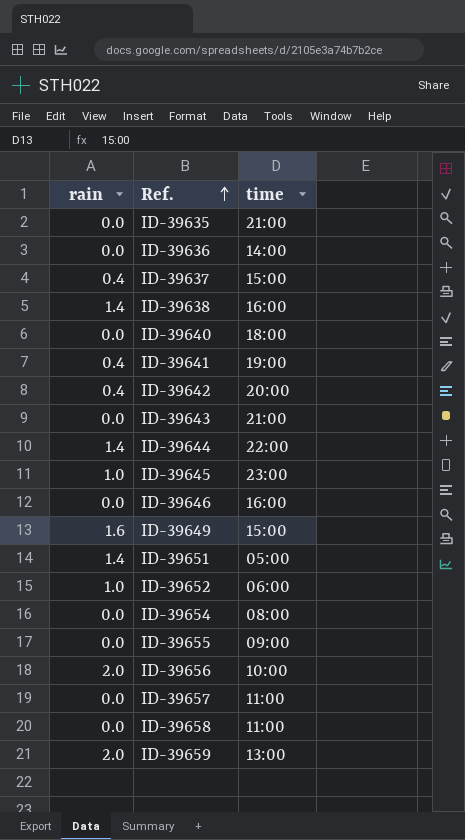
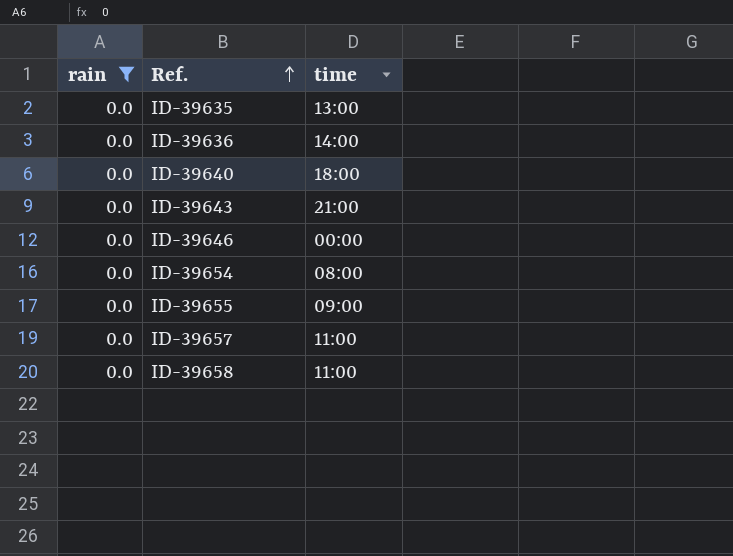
filter: none -> rain = 0.0
ID-39635 | time: 21:00 -> 13:00
ID-39646 | time: 16:00 -> 00:00

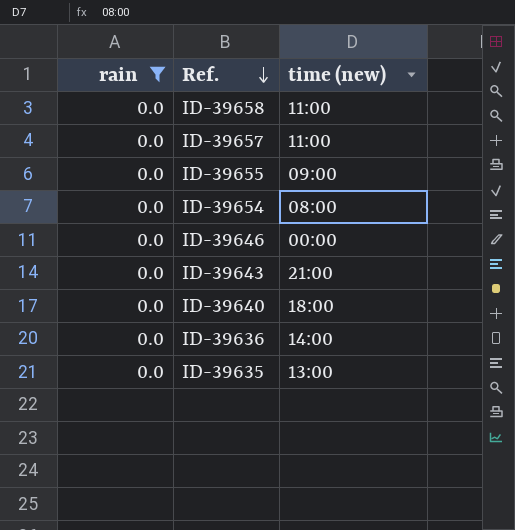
row order: Ref. ascending -> Ref. descending
column name: time -> time (new)

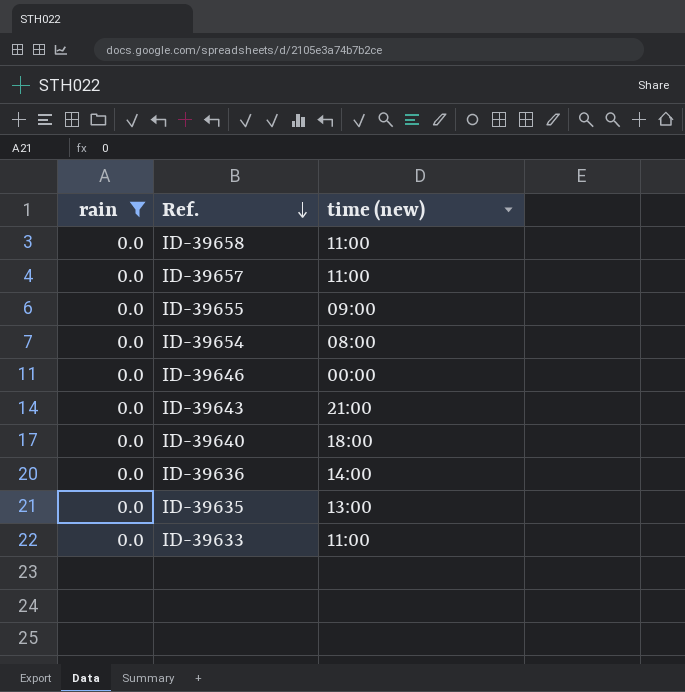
row ID-39633: none -> 0.0 | 11:00

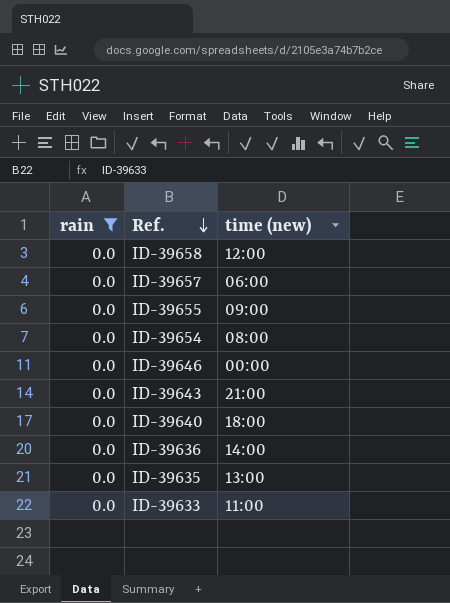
ID-39658 | time (new): 11:00 -> 12:00
ID-39657 | time (new): 11:00 -> 06:00

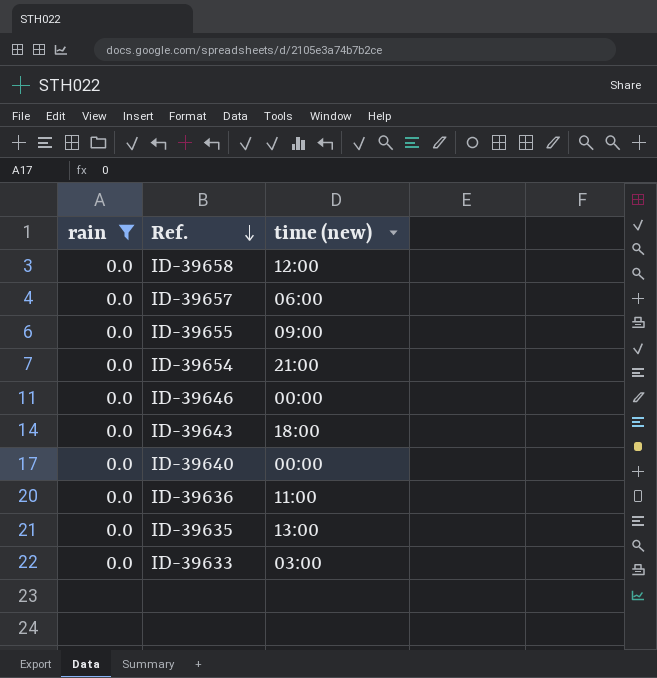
ID-39654 | time (new): 08:00 -> 21:00
ID-39643 | time (new): 21:00 -> 18:00
ID-39640 | time (new): 18:00 -> 00:00
ID-39636 | time (new): 14:00 -> 11:00
ID-39633 | time (new): 11:00 -> 03:00

